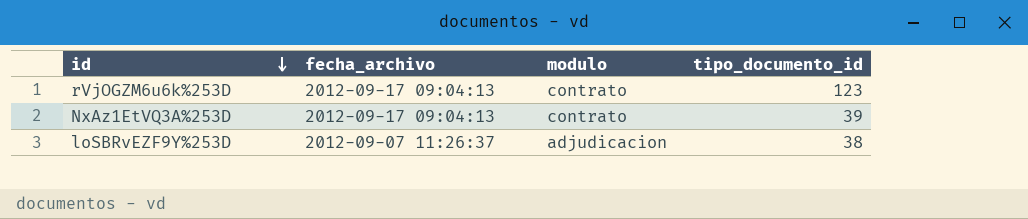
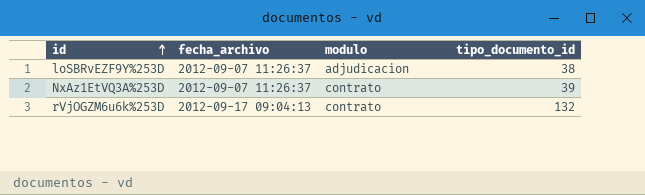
row order: id descending -> id ascending
NxAz1EtVQ3A%253D | fecha_archivo: 2012-09-17 09:04:13 -> 2012-09-07 11:26:37
rVjOGZM6u6k%253D | tipo_documento_id: 123 -> 132

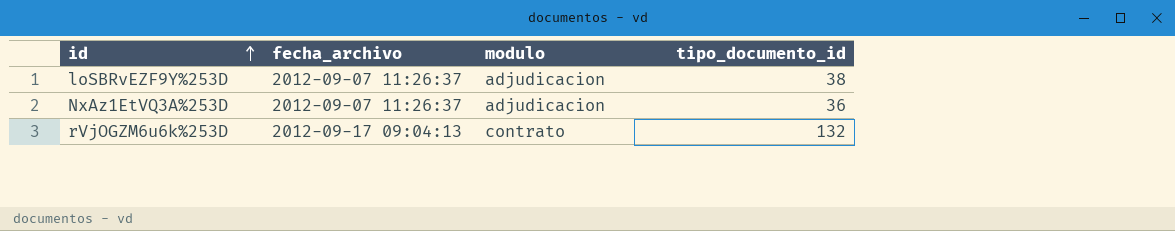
NxAz1EtVQ3A%253D | modulo: contrato -> adjudicacion
NxAz1EtVQ3A%253D | tipo_documento_id: 39 -> 36

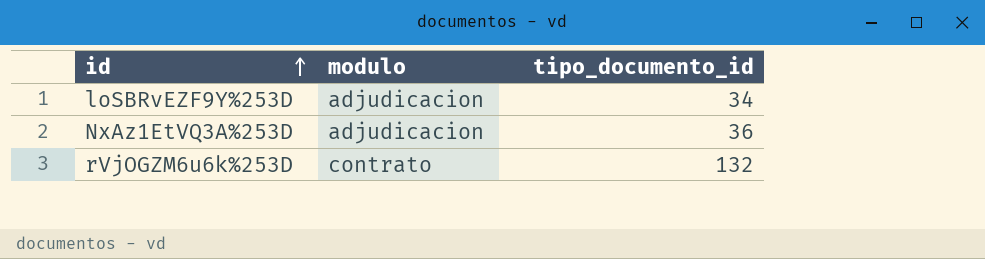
column fecha_archivo | position: 2 -> none
loSBRvEZF9Y%253D | tipo_documento_id: 38 -> 34

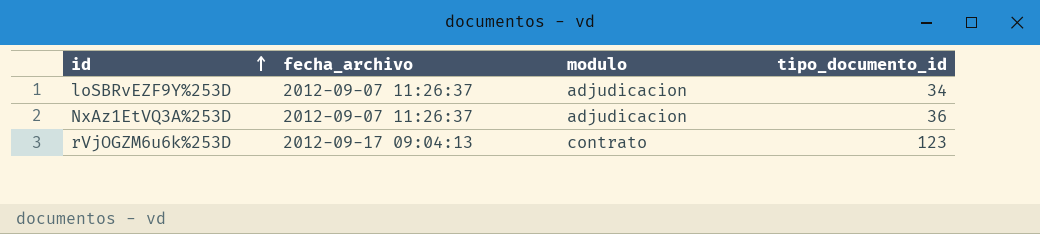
column fecha_archivo | position: none -> 2
rVjOGZM6u6k%253D | tipo_documento_id: 132 -> 123

